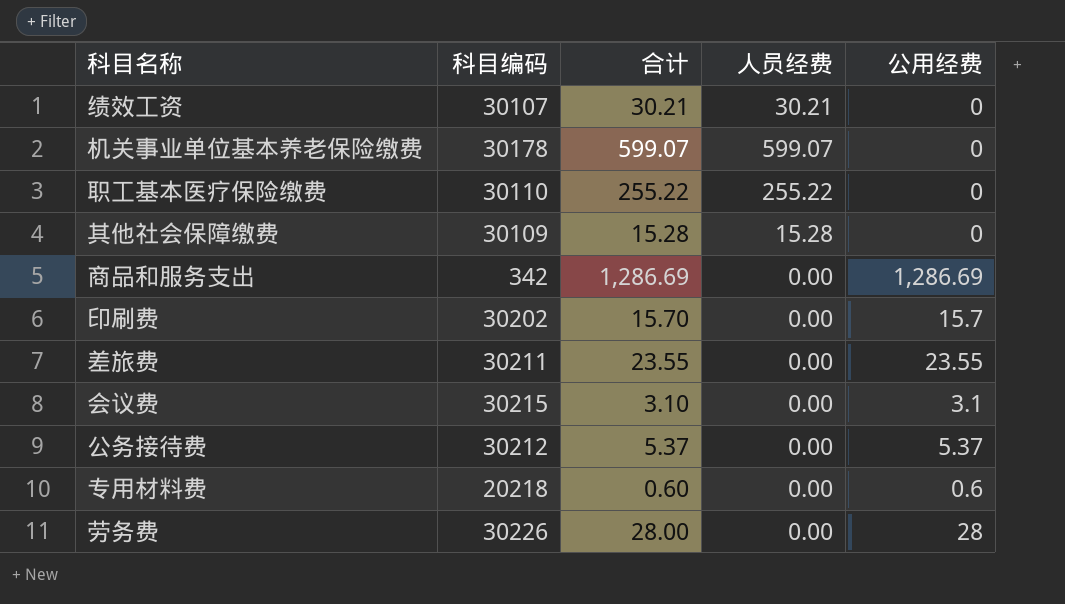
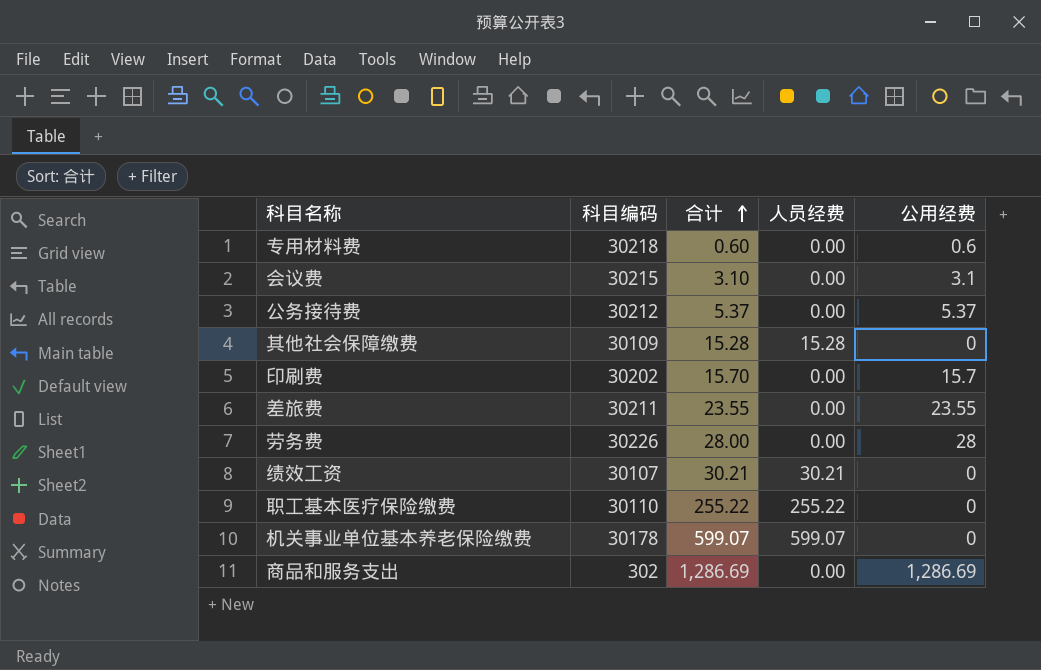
row order: none -> 合计 ascending
专用材料费 | 科目编码: 20218 -> 30218
商品和服务支出 | 科目编码: 342 -> 302

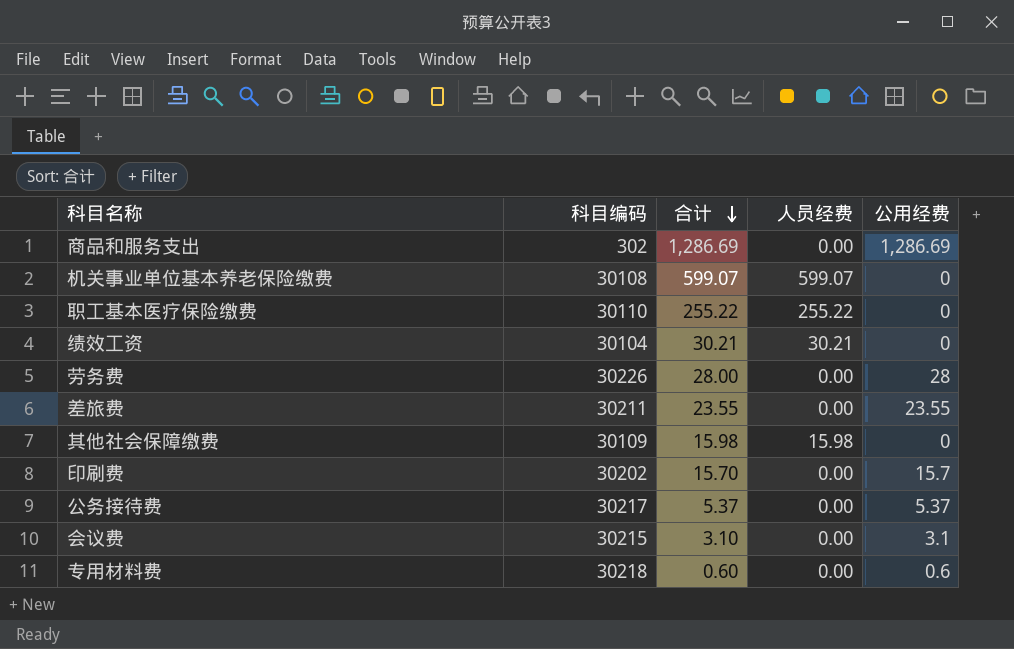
row order: 合计 ascending -> 合计 descending
机关事业单位基本养老保险缴费 | 科目编码: 30178 -> 30108
绩效工资 | 科目编码: 30107 -> 30104
其他社会保障缴费 | 合计: 15.28 -> 15.98
其他社会保障缴费 | 人员经费: 15.28 -> 15.98
公务接待费 | 科目编码: 30212 -> 30217

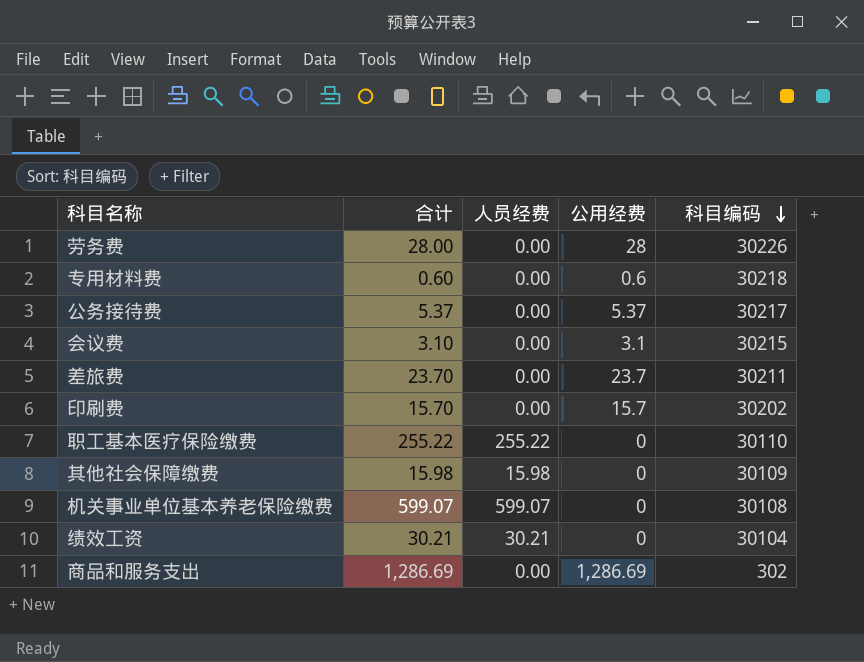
row order: 合计 descending -> 科目编码 descending
column 科目编码 | position: 2 -> 5
差旅费 | 合计: 23.55 -> 23.70
差旅费 | 公用经费: 23.55 -> 23.7

